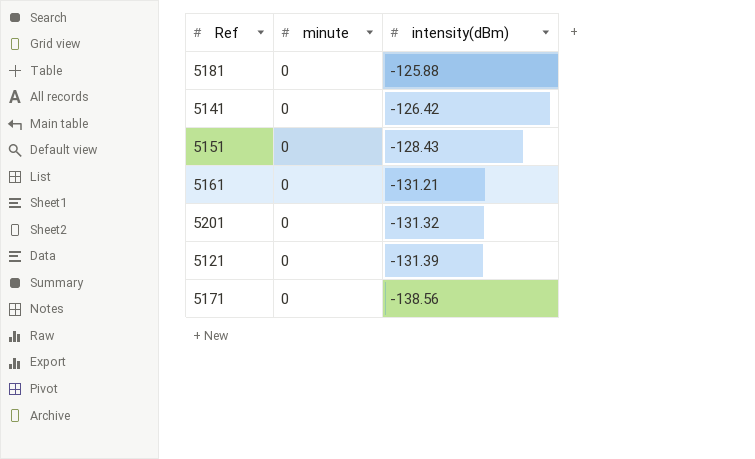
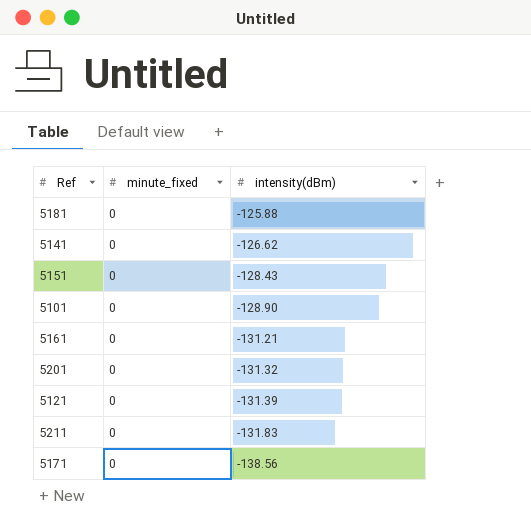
column name: minute -> minute_fixed
5141 | intensity(dBm): -126.42 -> -126.62
row 5101: none -> 0 | -128.90
row 5211: none -> 0 | -131.83

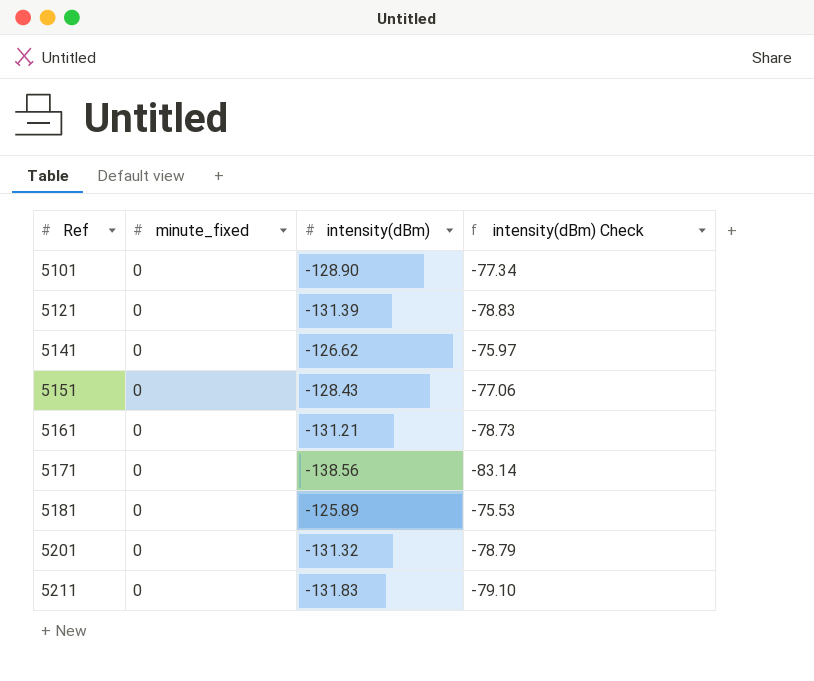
row order: intensity(dBm) descending -> Ref ascending
column intensity(dBm) Check | formula: none -> [intensity(dBm)] * 0.6
5181 | intensity(dBm): -125.88 -> -125.89

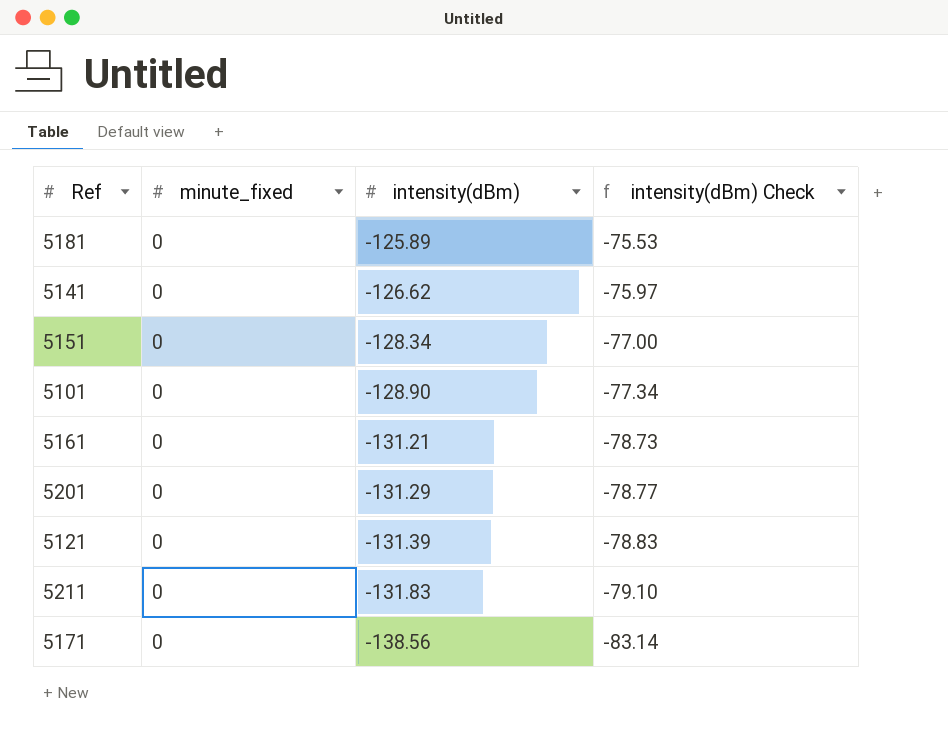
row order: Ref ascending -> intensity(dBm) descending
5151 | intensity(dBm): -128.43 -> -128.34
5151 | intensity(dBm) Check: -77.06 -> -77.00
5201 | intensity(dBm): -131.32 -> -131.29
5201 | intensity(dBm) Check: -78.79 -> -78.77

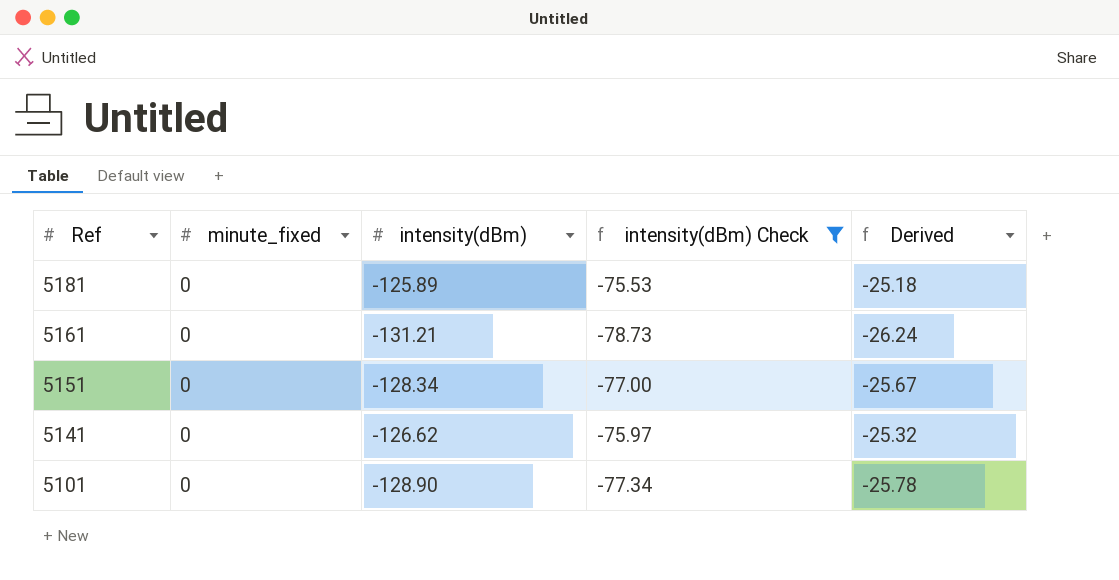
filter: none -> intensity(dBm) Check >= -78.73
row order: intensity(dBm) descending -> Ref descending
column Derived | formula: none -> [intensity(dBm)] * 0.2

